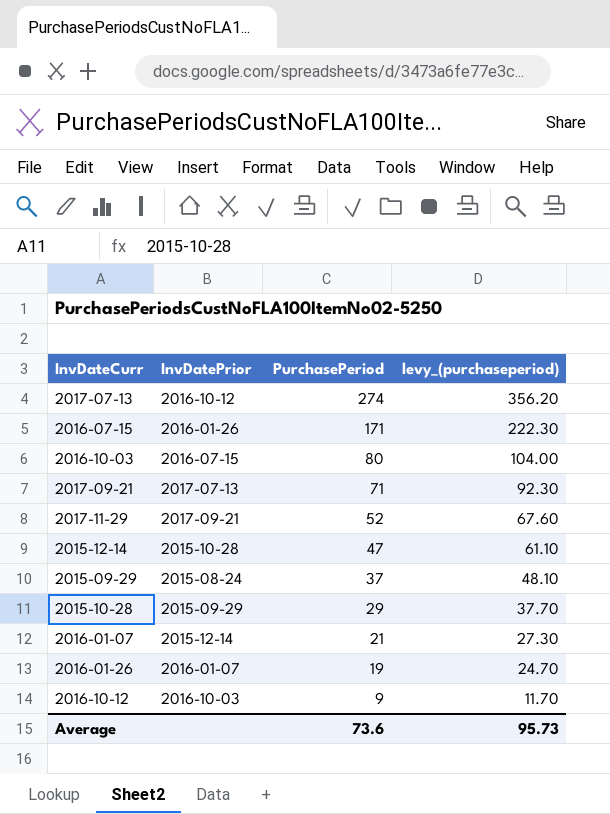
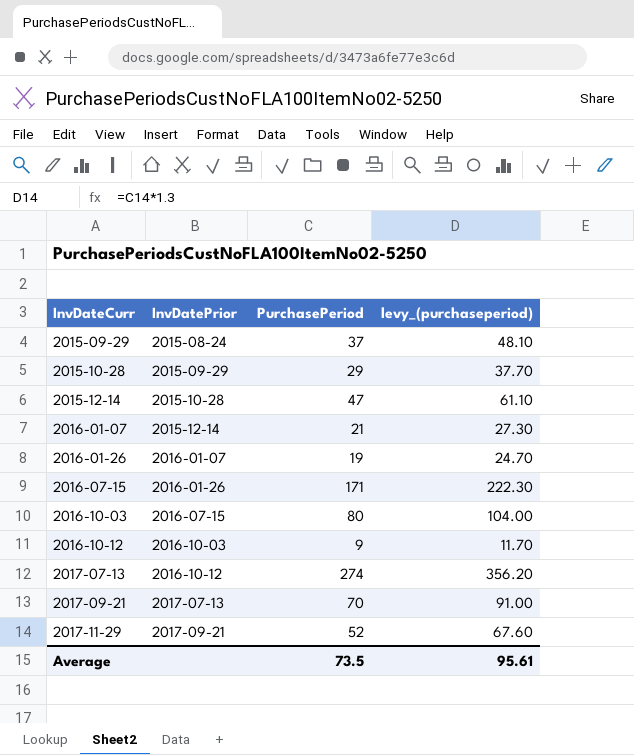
row order: PurchasePeriod descending -> InvDateCurr ascending
2017-09-21 | PurchasePeriod: 71 -> 70
2017-09-21 | levy_(purchaseperiod): 92.30 -> 91.00
Average | PurchasePeriod: 73.6 -> 73.5
Average | levy_(purchaseperiod): 95.73 -> 95.61

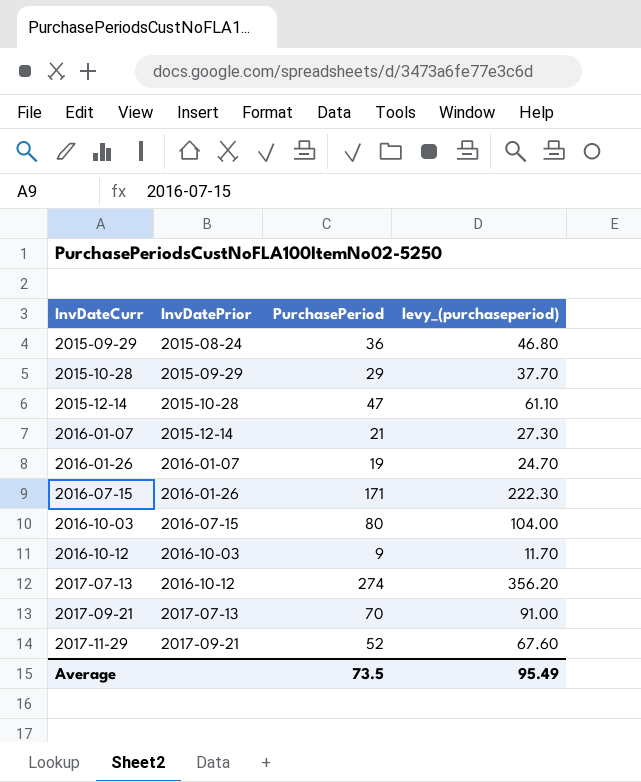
2015-09-29 | PurchasePeriod: 37 -> 36
2015-09-29 | levy_(purchaseperiod): 48.10 -> 46.80
Average | levy_(purchaseperiod): 95.61 -> 95.49

